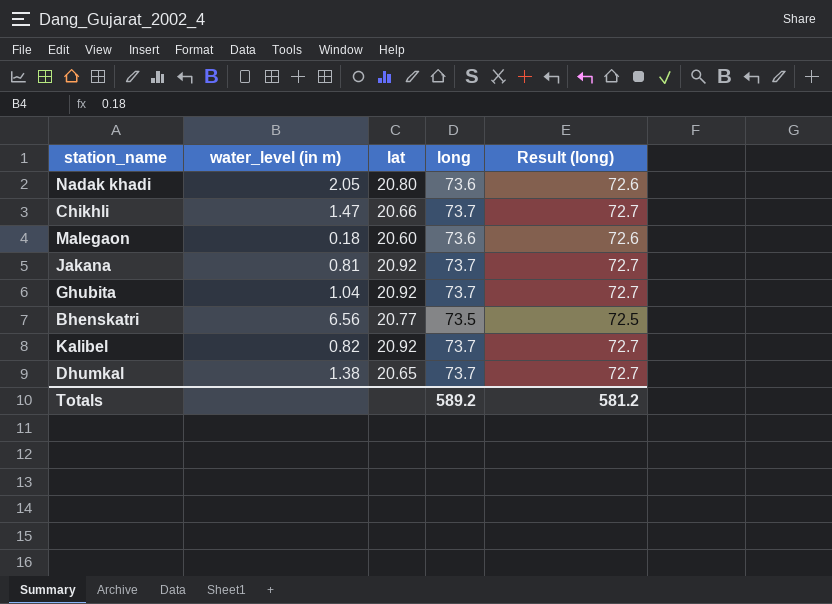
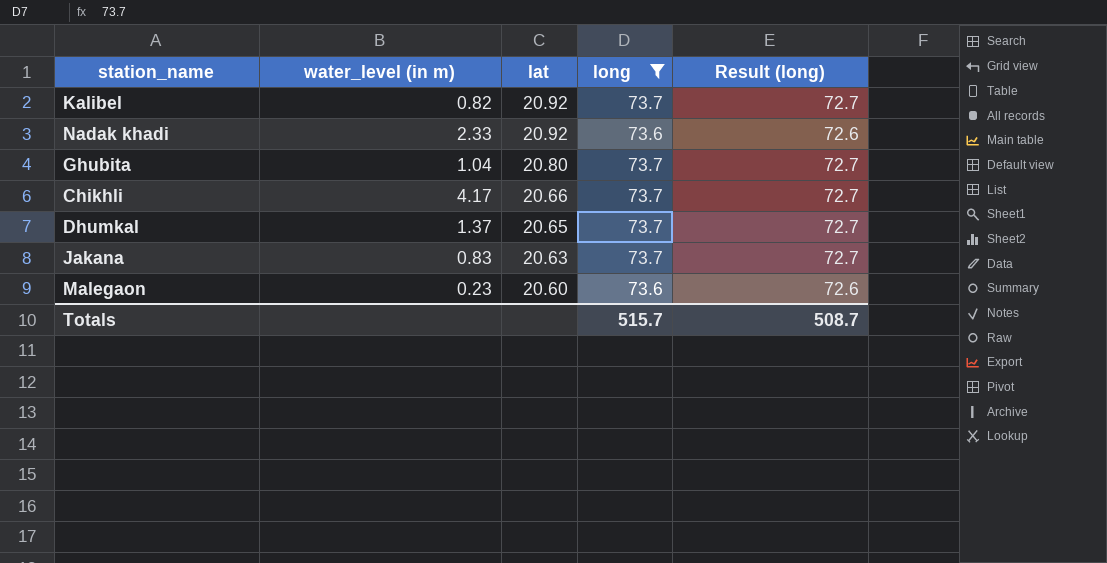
filter: none -> long != 73.5
row order: none -> lat descending
Nadak khadi | water_level (in m): 2.05 -> 2.33
Nadak khadi | lat: 20.80 -> 20.92
Ghubita | lat: 20.92 -> 20.80
Chikhli | water_level (in m): 1.47 -> 4.17
Dhumkal | water_level (in m): 1.38 -> 1.37
Jakana | water_level (in m): 0.81 -> 0.83
Jakana | lat: 20.92 -> 20.63
Malegaon | water_level (in m): 0.18 -> 0.23
Totals | long: 589.2 -> 515.7
Totals | Result (long): 581.2 -> 508.7

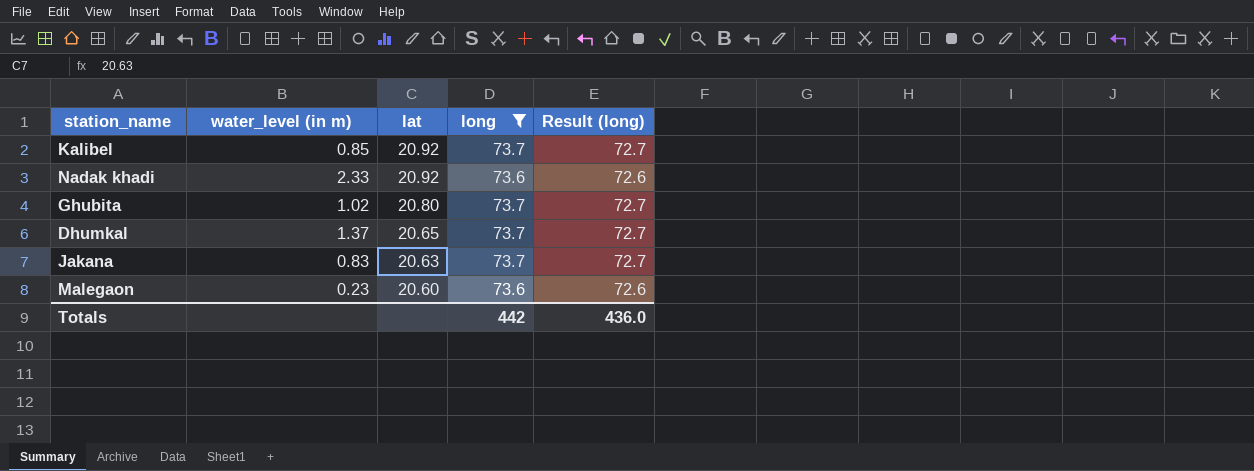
row Chikhli: 4.17 | 20.66 | 73.7 | 72.7 -> none
Kalibel | water_level (in m): 0.82 -> 0.85
Ghubita | water_level (in m): 1.04 -> 1.02
Totals | long: 515.7 -> 442
Totals | Result (long): 508.7 -> 436.0

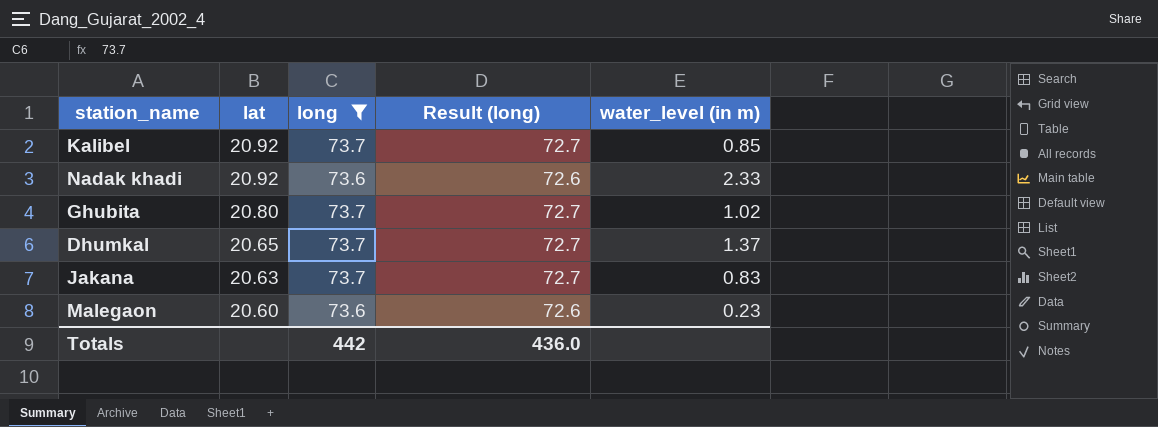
column water_level (in m) | position: 2 -> 5

